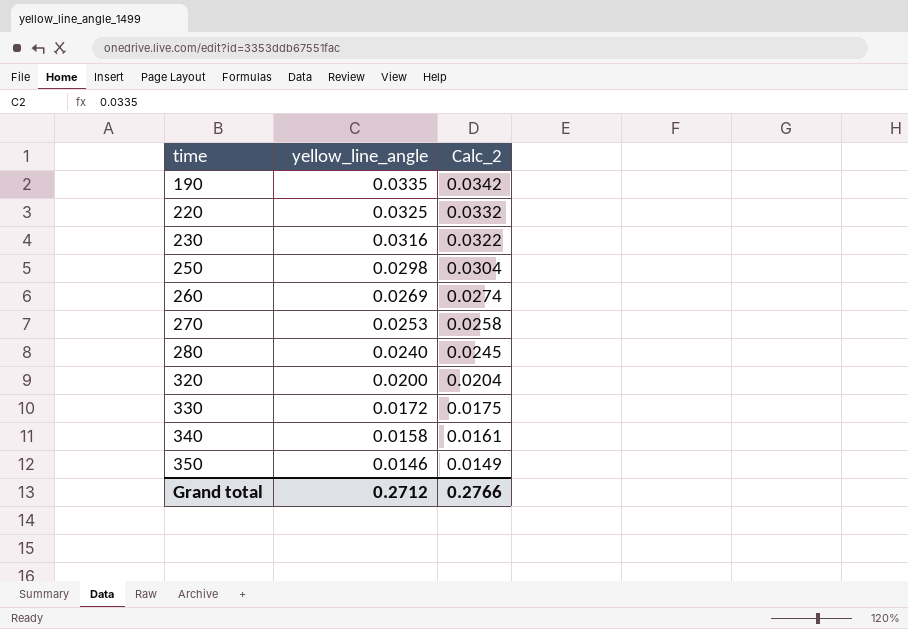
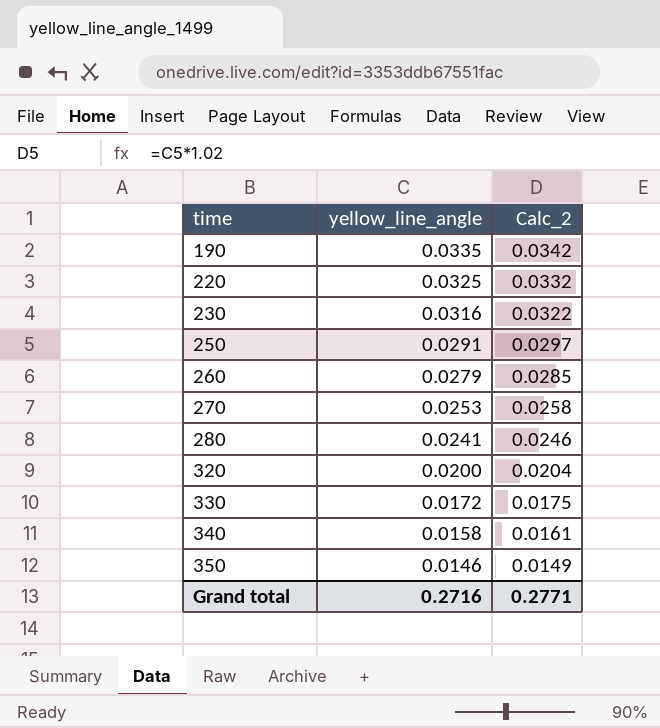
250 | yellow_line_angle: 0.0298 -> 0.0291
250 | Calc_2: 0.0304 -> 0.0297
260 | yellow_line_angle: 0.0269 -> 0.0279
260 | Calc_2: 0.0274 -> 0.0285
280 | yellow_line_angle: 0.0240 -> 0.0241
280 | Calc_2: 0.0245 -> 0.0246
Grand total | yellow_line_angle: 0.2712 -> 0.2716
Grand total | Calc_2: 0.2766 -> 0.2771

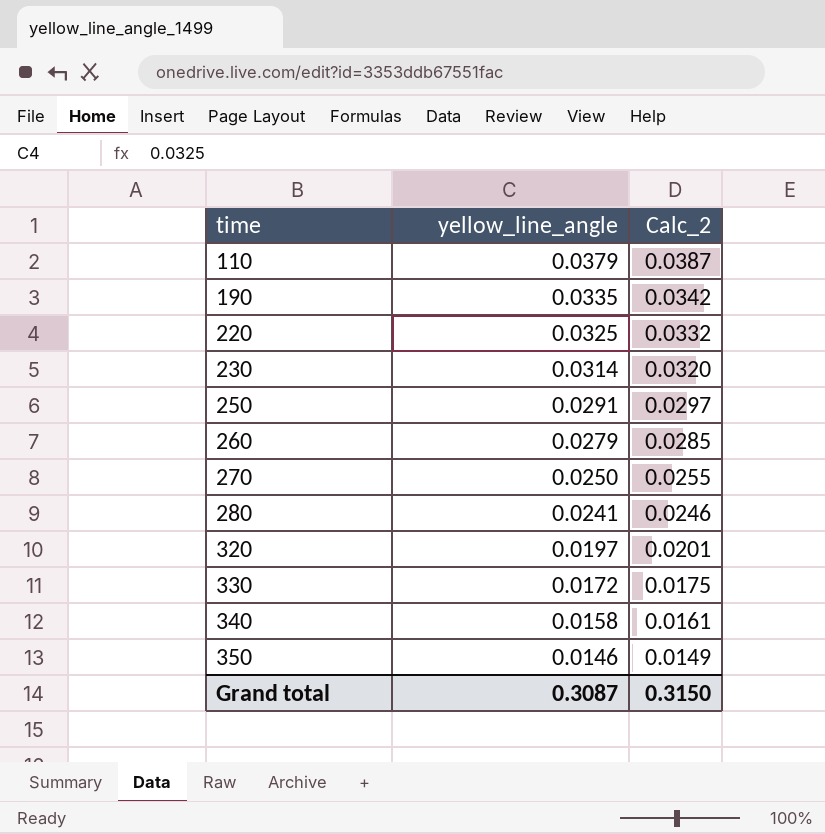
row 110: none -> 0.0379 | 0.0387
230 | yellow_line_angle: 0.0316 -> 0.0314
230 | Calc_2: 0.0322 -> 0.0320
270 | yellow_line_angle: 0.0253 -> 0.0250
270 | Calc_2: 0.0258 -> 0.0255
320 | yellow_line_angle: 0.0200 -> 0.0197
320 | Calc_2: 0.0204 -> 0.0201
Grand total | yellow_line_angle: 0.2716 -> 0.3087
Grand total | Calc_2: 0.2771 -> 0.3150

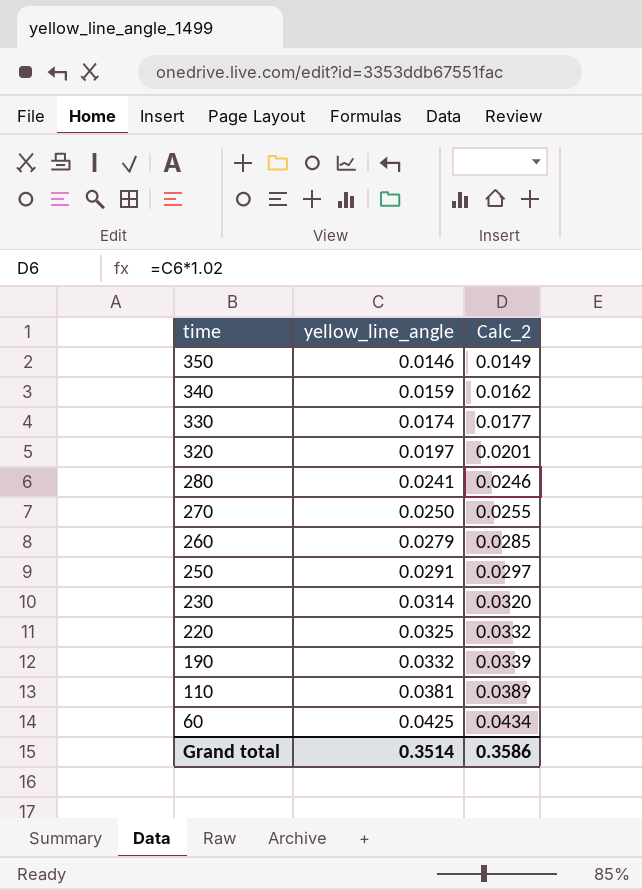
row order: time ascending -> time descending
340 | yellow_line_angle: 0.0158 -> 0.0159
340 | Calc_2: 0.0161 -> 0.0162
330 | yellow_line_angle: 0.0172 -> 0.0174
330 | Calc_2: 0.0175 -> 0.0177
190 | yellow_line_angle: 0.0335 -> 0.0332
190 | Calc_2: 0.0342 -> 0.0339
110 | yellow_line_angle: 0.0379 -> 0.0381
110 | Calc_2: 0.0387 -> 0.0389
row 60: none -> 0.0425 | 0.0434
Grand total | yellow_line_angle: 0.3087 -> 0.3514
Grand total | Calc_2: 0.3150 -> 0.3586

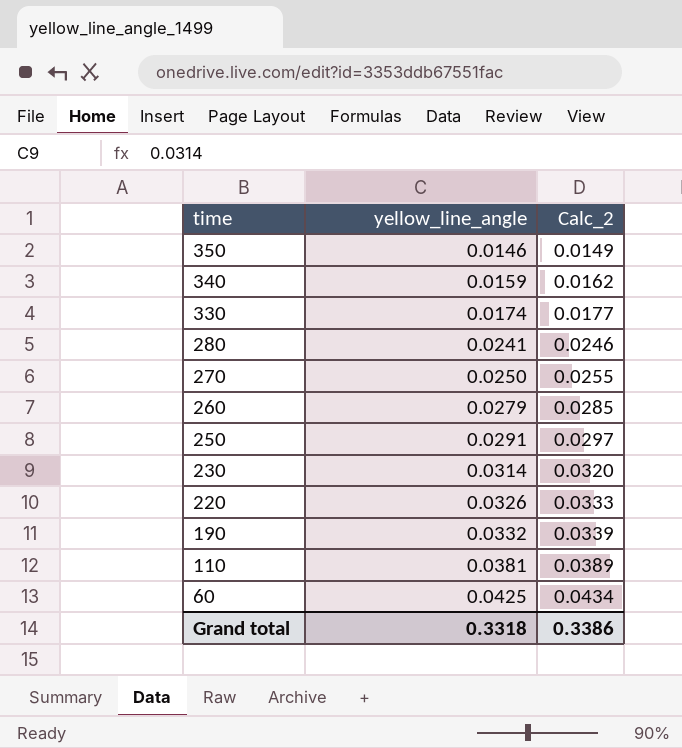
row 320: 0.0197 | 0.0201 -> none
220 | yellow_line_angle: 0.0325 -> 0.0326
220 | Calc_2: 0.0332 -> 0.0333
Grand total | yellow_line_angle: 0.3514 -> 0.3318
Grand total | Calc_2: 0.3586 -> 0.3386

